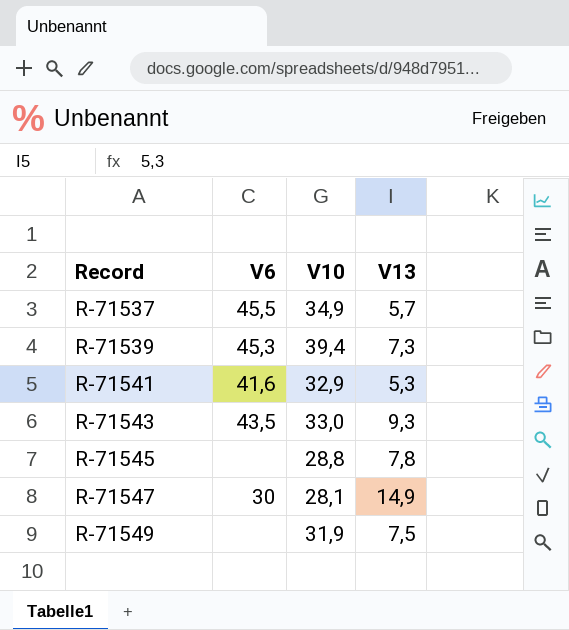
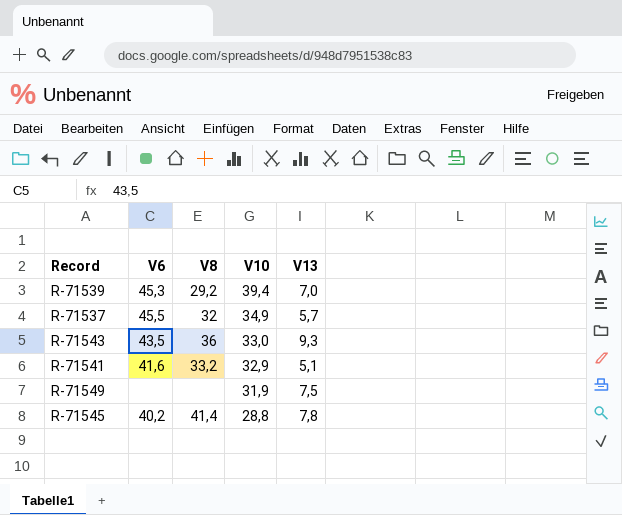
row order: Record ascending -> V10 descending
column V8 | position: none -> 3
row R-71547: 30 | 28,1 | 14,9 -> none
R-71539 | V13: 7,3 -> 7,0
R-71541 | V13: 5,3 -> 5,1
R-71545 | V6: none -> 40,2

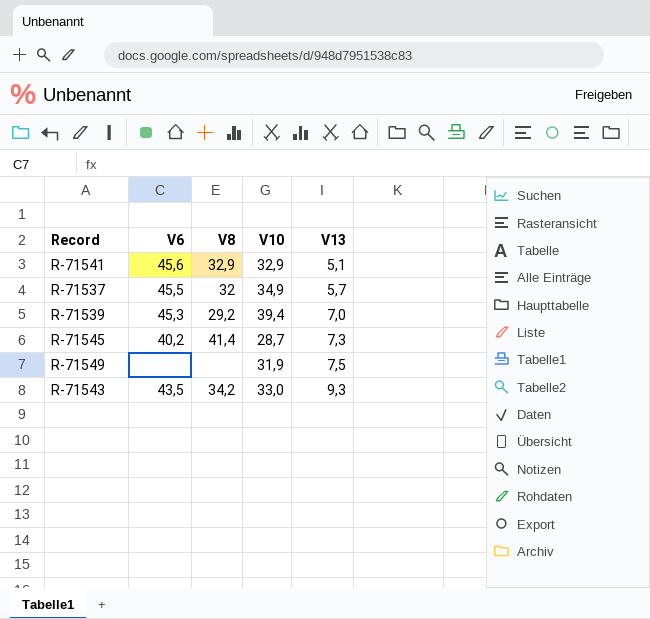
row order: V10 descending -> V13 ascending
R-71541 | V6: 41,6 -> 45,6
R-71541 | V8: 33,2 -> 32,9
R-71545 | V10: 28,8 -> 28,7
R-71545 | V13: 7,8 -> 7,3
R-71543 | V8: 36 -> 34,2

